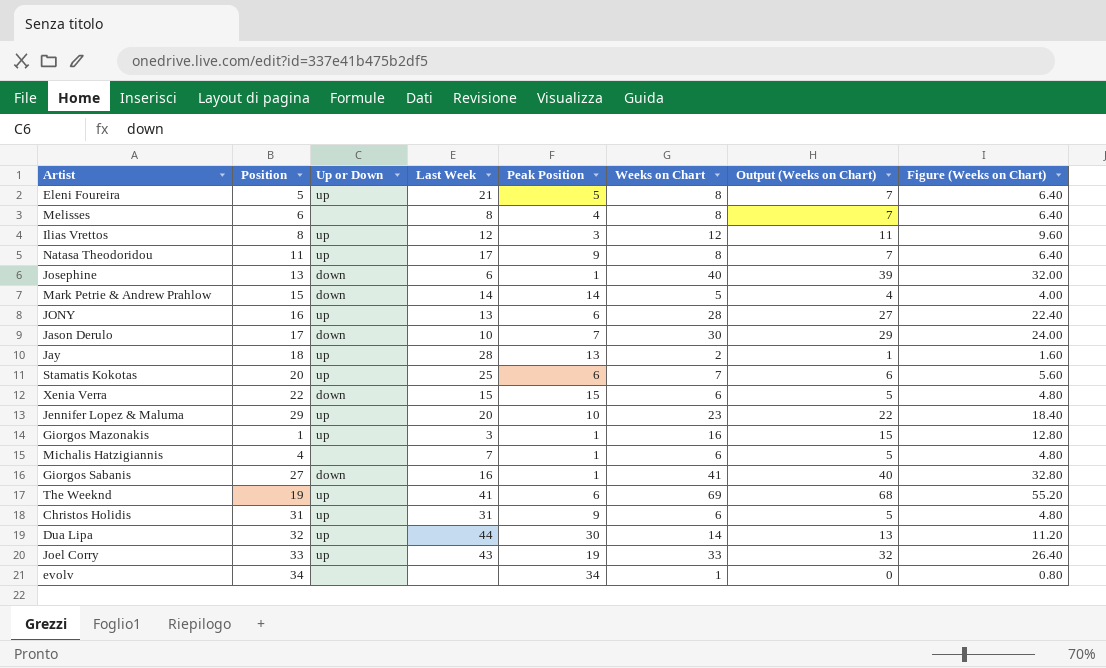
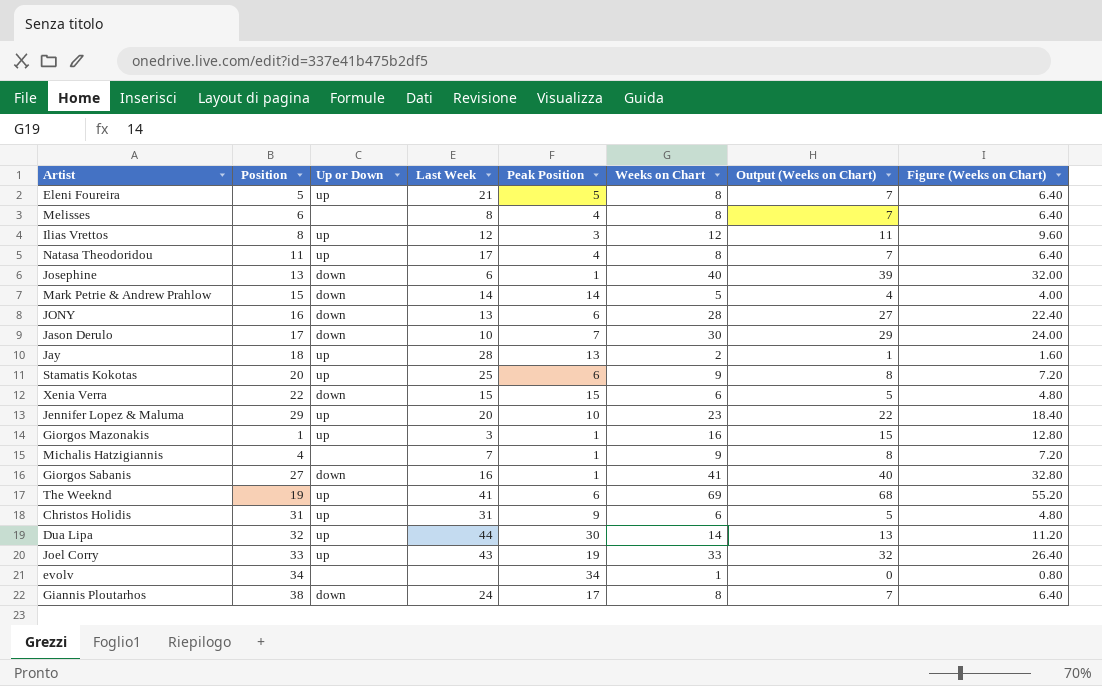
Natasa Theodoridou | Peak Position: 9 -> 4
JONY | Up or Down: up -> down
Stamatis Kokotas | Weeks on Chart: 7 -> 9
Stamatis Kokotas | Output (Weeks on Chart): 6 -> 8
Stamatis Kokotas | Figure (Weeks on Chart): 5.60 -> 7.20
Michalis Hatzigiannis | Weeks on Chart: 6 -> 9
Michalis Hatzigiannis | Output (Weeks on Chart): 5 -> 8
Michalis Hatzigiannis | Figure (Weeks on Chart): 4.80 -> 7.20
row Giannis Ploutarhos: none -> 38 | down | 24 | 17 | 8 | 7 | 6.40

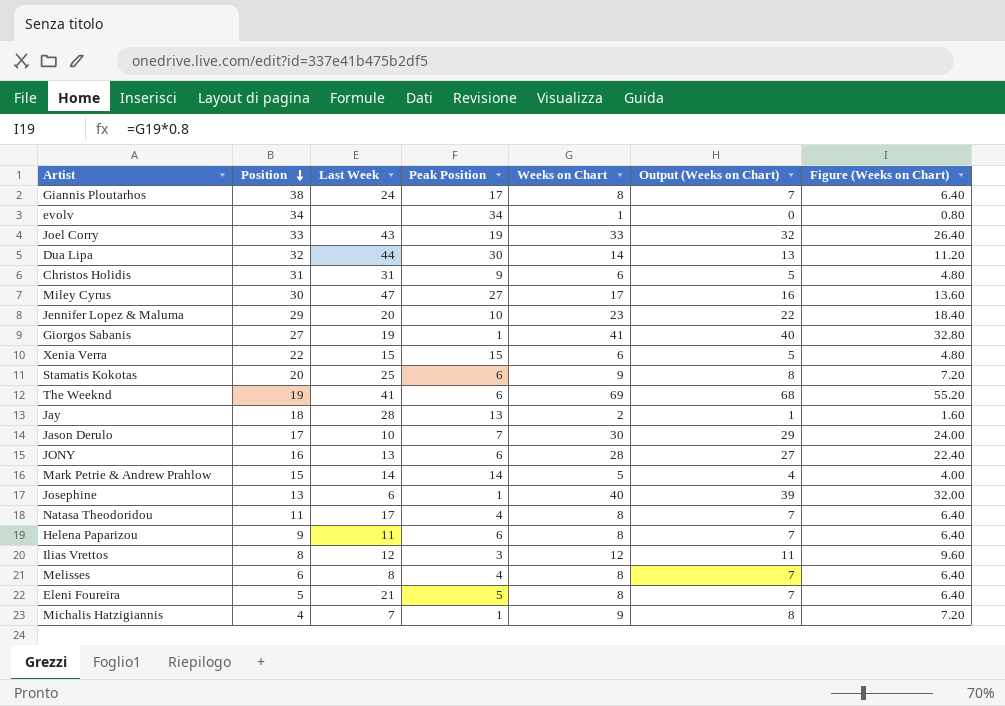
row order: none -> Position descending
column Up or Down | position: 3 -> none
row Giorgos Mazonakis: 1 | up | 3 | 1 | 16 | 15 | 12.80 -> none
row Miley Cyrus: none -> 30 | 47 | 27 | 17 | 16 | 13.60
Giorgos Sabanis | Last Week: 16 -> 19
row Helena Paparizou: none -> 9 | 11 | 6 | 8 | 7 | 6.40

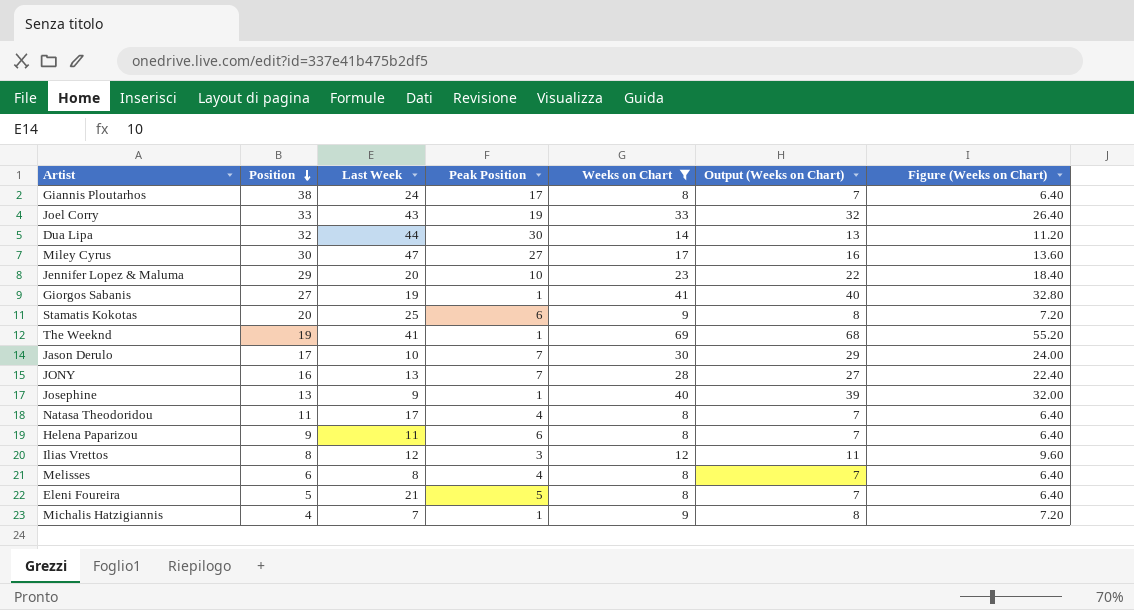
filter: none -> Weeks on Chart >= 8
The Weeknd | Peak Position: 6 -> 1
JONY | Peak Position: 6 -> 7
Josephine | Last Week: 6 -> 9

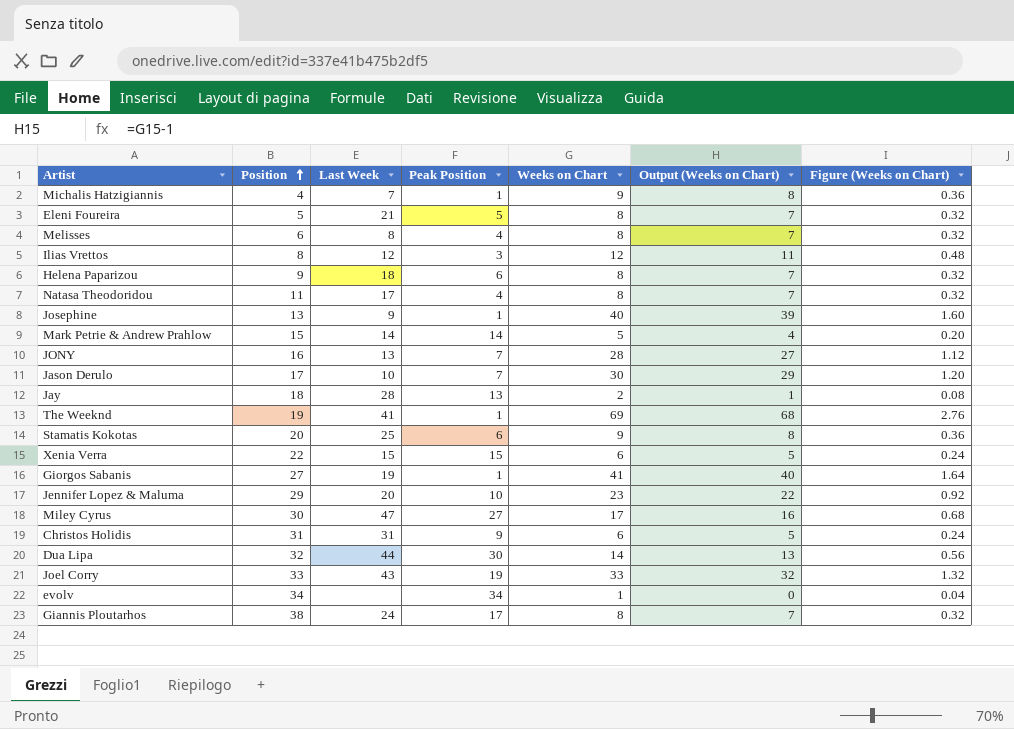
filter: Weeks on Chart >= 8 -> none
row order: Position descending -> Position ascending
column Figure (Weeks on Chart) | formula: [Weeks on Chart] * 0.8 -> [Weeks on Chart] * 0.04
Helena Paparizou | Last Week: 11 -> 18

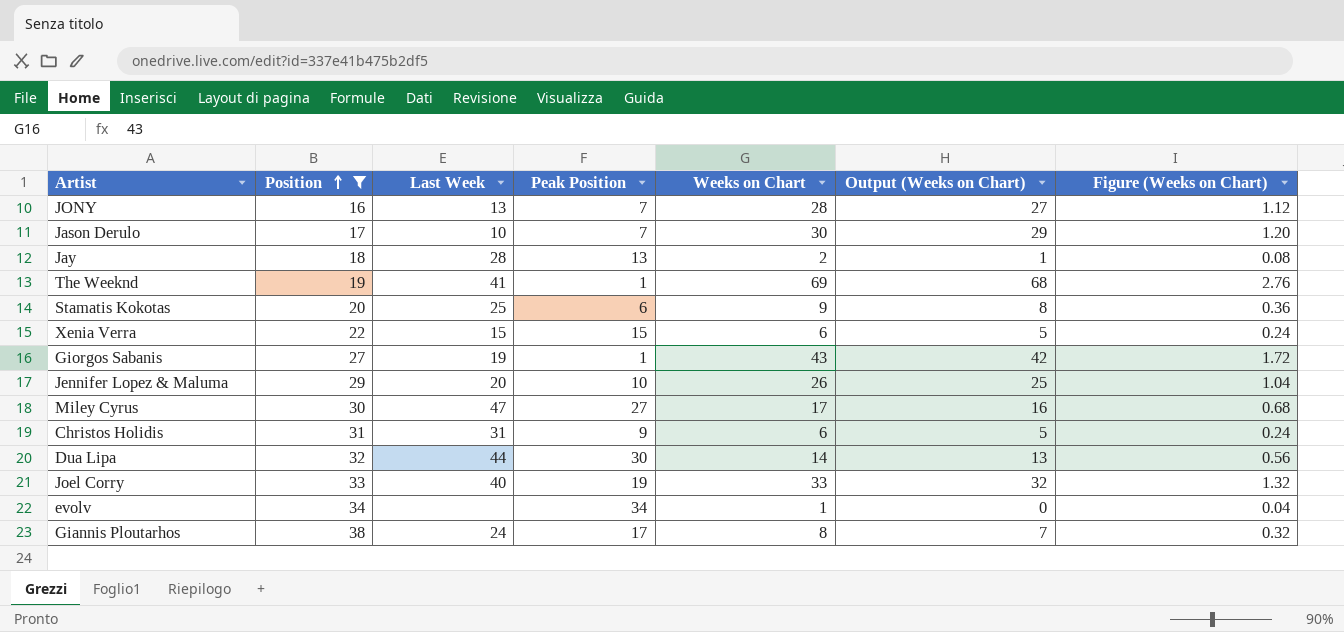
filter: none -> Position >= 16
Giorgos Sabanis | Weeks on Chart: 41 -> 43
Giorgos Sabanis | Output (Weeks on Chart): 40 -> 42
Giorgos Sabanis | Figure (Weeks on Chart): 1.64 -> 1.72
Jennifer Lopez & Maluma | Weeks on Chart: 23 -> 26
Jennifer Lopez & Maluma | Output (Weeks on Chart): 22 -> 25
Jennifer Lopez & Maluma | Figure (Weeks on Chart): 0.92 -> 1.04
Joel Corry | Last Week: 43 -> 40

